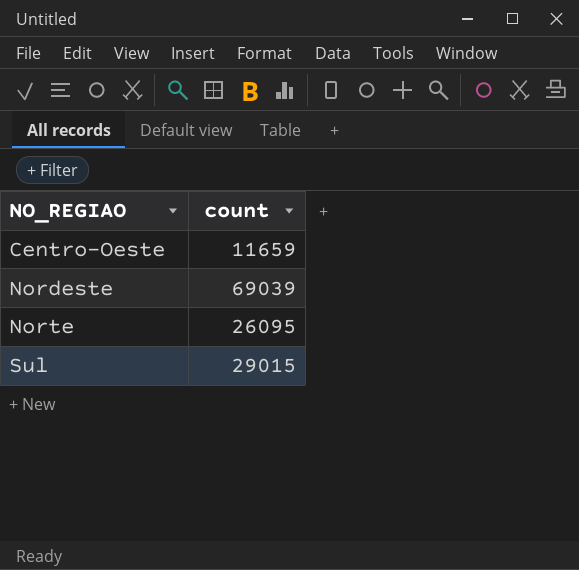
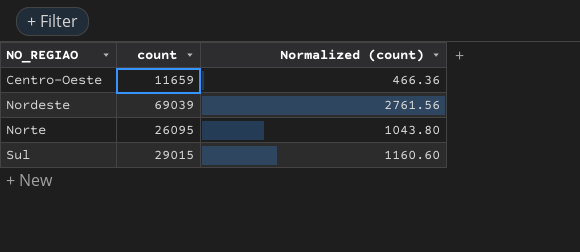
column Normalized (count) | formula: none -> [count] * 0.04

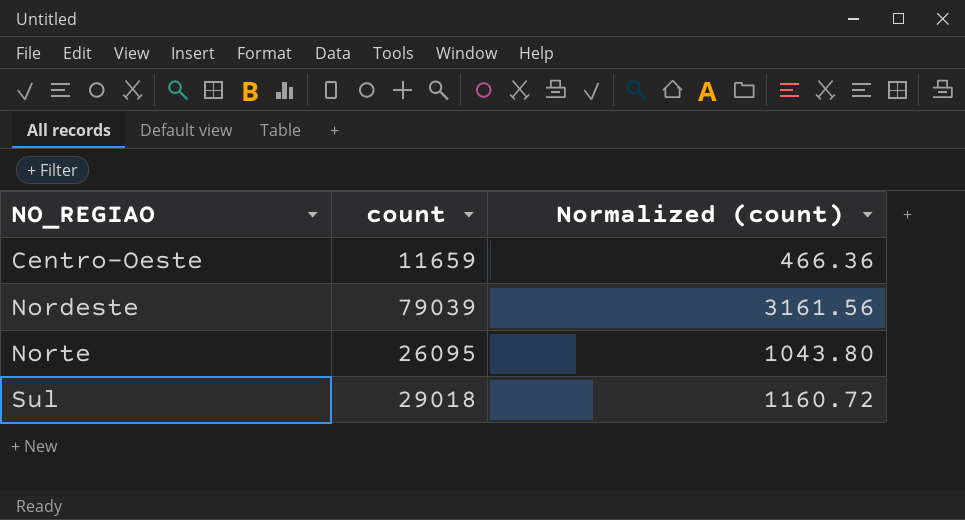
Nordeste | count: 69039 -> 79039
Nordeste | Normalized (count): 2761.56 -> 3161.56
Sul | count: 29015 -> 29018
Sul | Normalized (count): 1160.60 -> 1160.72

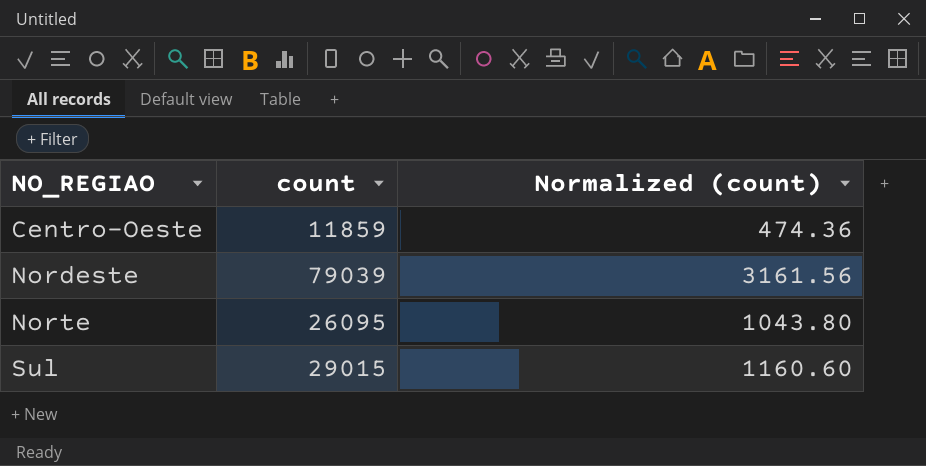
Centro-Oeste | count: 11659 -> 11859
Centro-Oeste | Normalized (count): 466.36 -> 474.36
Sul | count: 29018 -> 29015
Sul | Normalized (count): 1160.72 -> 1160.60

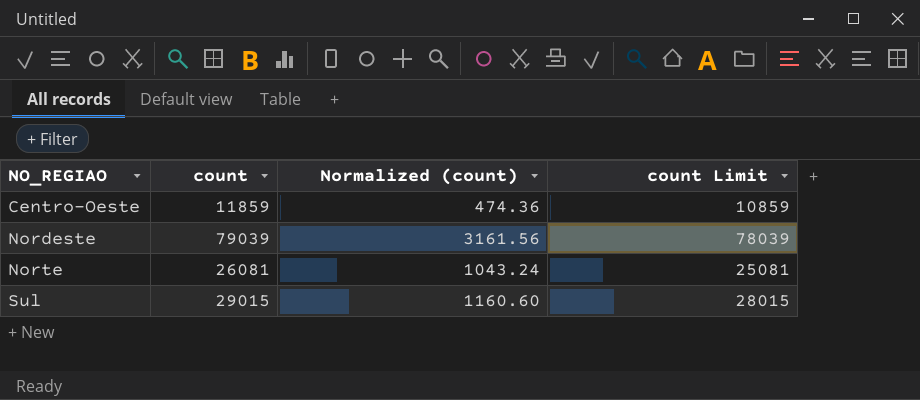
column count Limit | formula: none -> [count] - 1000
Norte | count: 26095 -> 26081
Norte | Normalized (count): 1043.80 -> 1043.24

